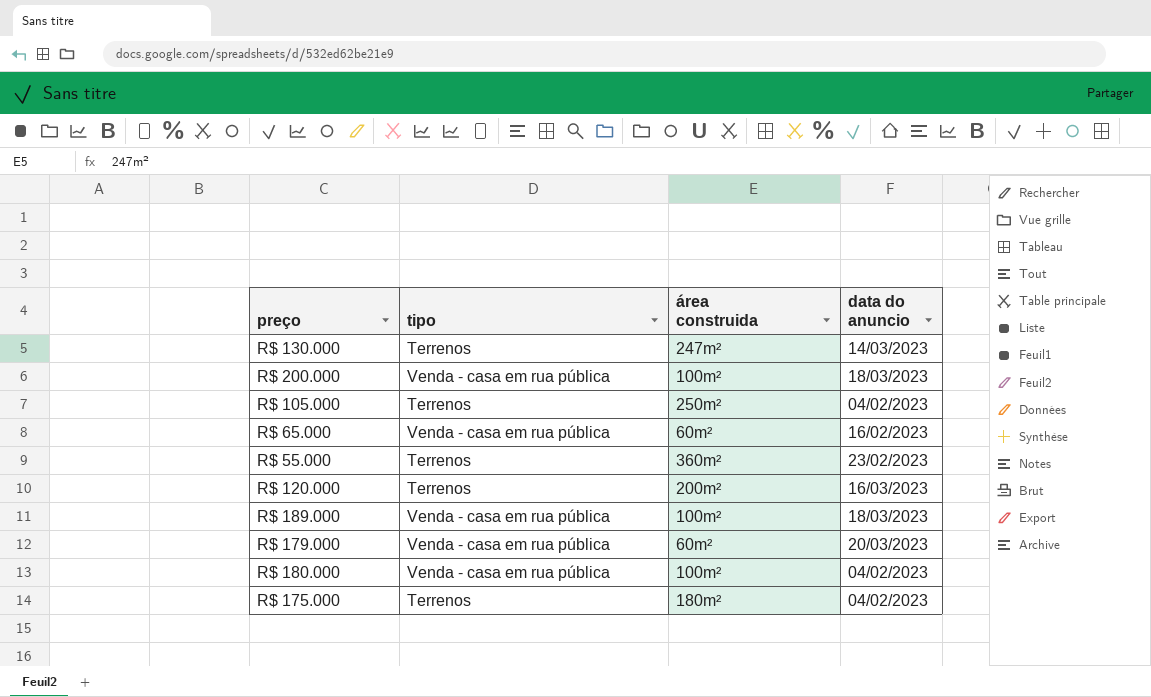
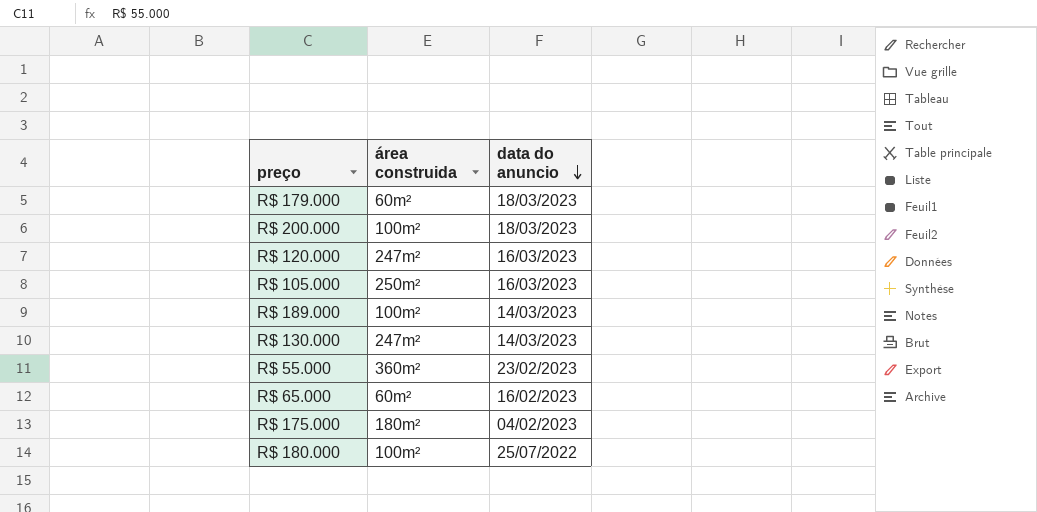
row order: none -> data do anuncio descending
column tipo | position: 2 -> none
R$ 179.000 | data do anuncio: 20/03/2023 -> 18/03/2023
R$ 120.000 | área construida: 200m² -> 247m²
R$ 105.000 | data do anuncio: 04/02/2023 -> 16/03/2023
R$ 189.000 | data do anuncio: 18/03/2023 -> 14/03/2023
R$ 180.000 | data do anuncio: 04/02/2023 -> 25/07/2022

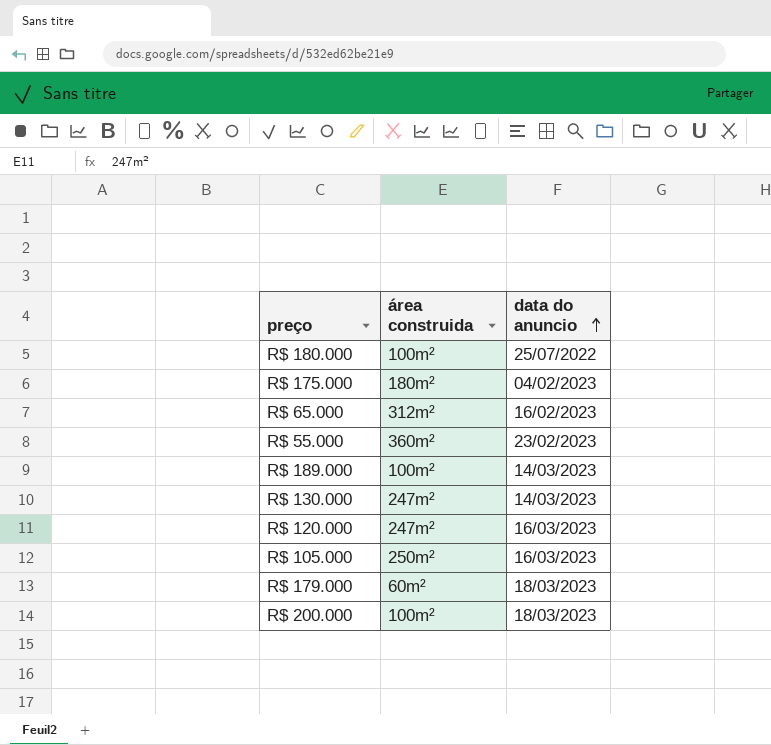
row order: data do anuncio descending -> data do anuncio ascending
R$ 65.000 | área construida: 60m² -> 312m²

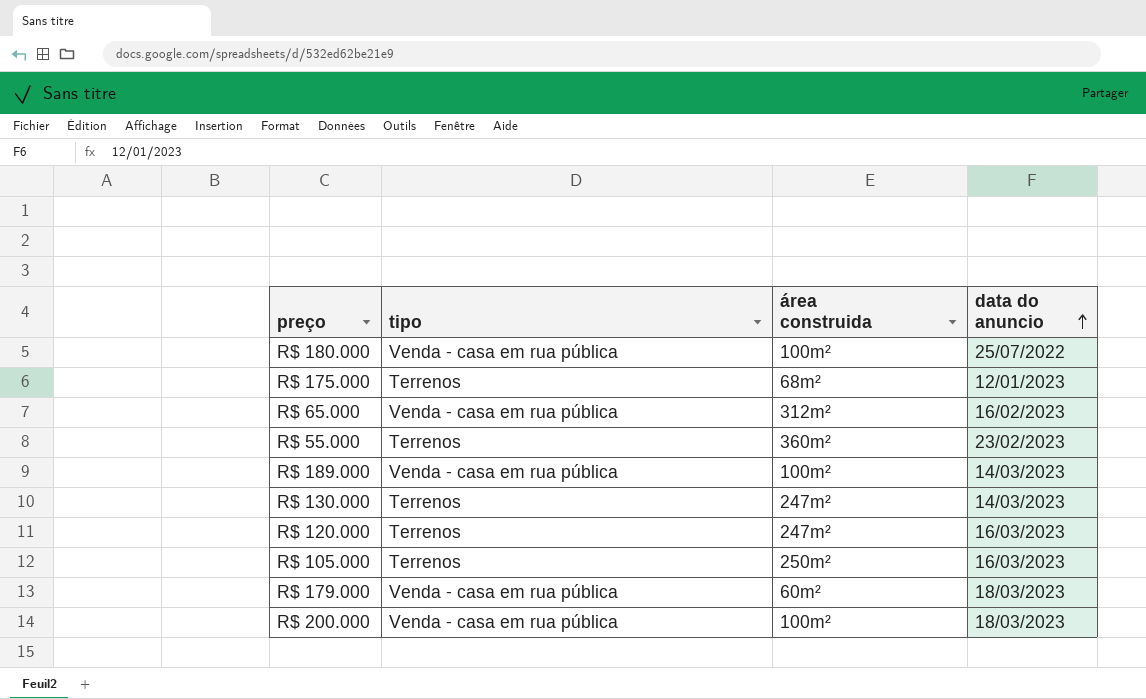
column tipo | position: none -> 2
R$ 175.000 | área construida: 180m² -> 68m²
R$ 175.000 | data do anuncio: 04/02/2023 -> 12/01/2023

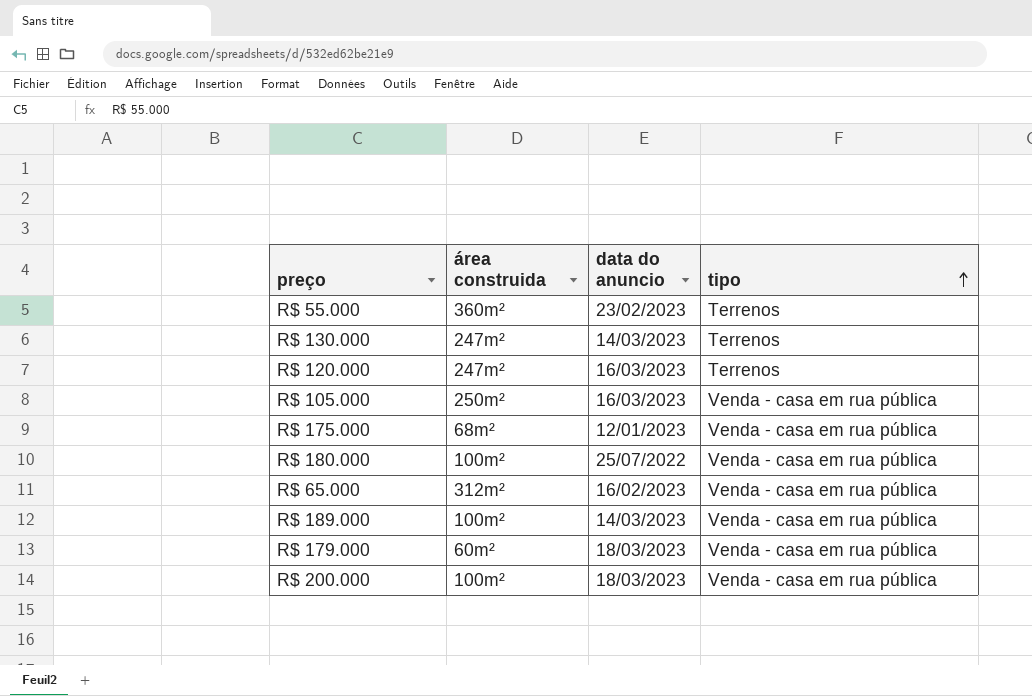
row order: data do anuncio ascending -> tipo ascending
column tipo | position: 2 -> 4
R$ 105.000 | tipo: Terrenos -> Venda - casa em rua pública
R$ 175.000 | tipo: Terrenos -> Venda - casa em rua pública

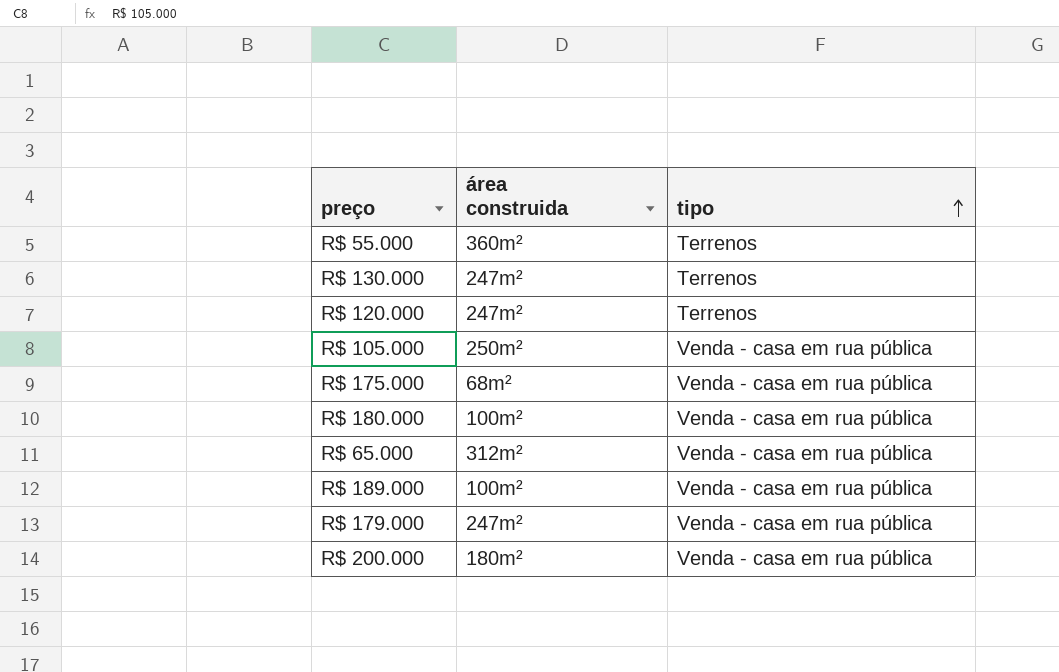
column data do anuncio | position: 3 -> none
R$ 179.000 | área construida: 60m² -> 247m²
R$ 200.000 | área construida: 100m² -> 180m²

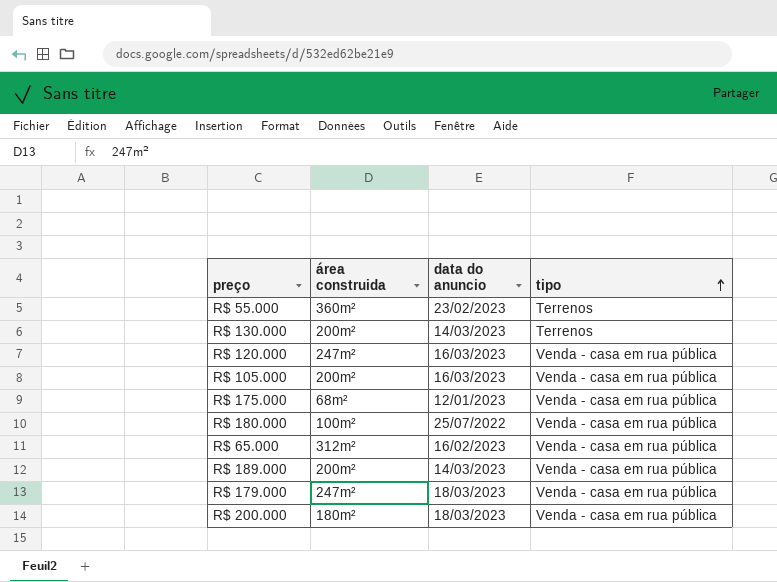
column data do anuncio | position: none -> 3
R$ 130.000 | área construida: 247m² -> 200m²
R$ 120.000 | tipo: Terrenos -> Venda - casa em rua pública
R$ 105.000 | área construida: 250m² -> 200m²
R$ 189.000 | área construida: 100m² -> 200m²

